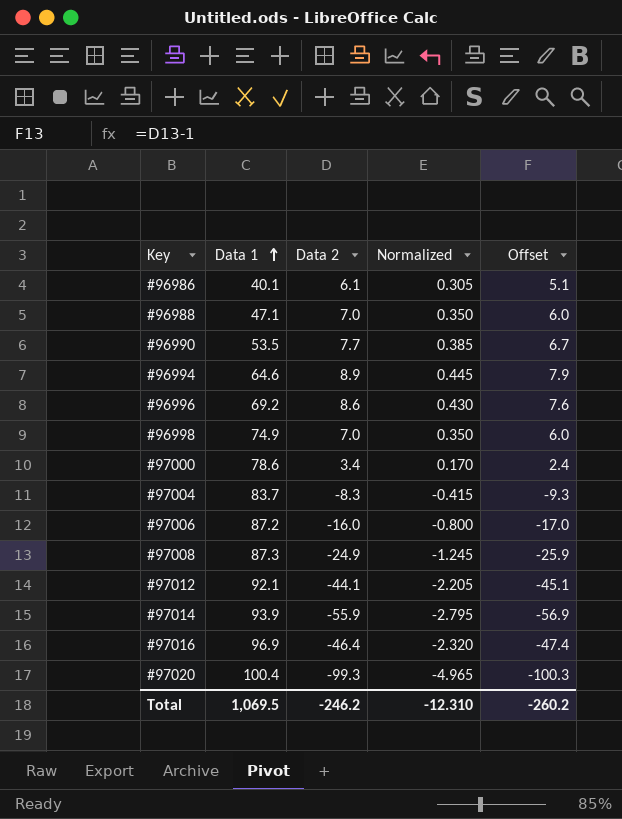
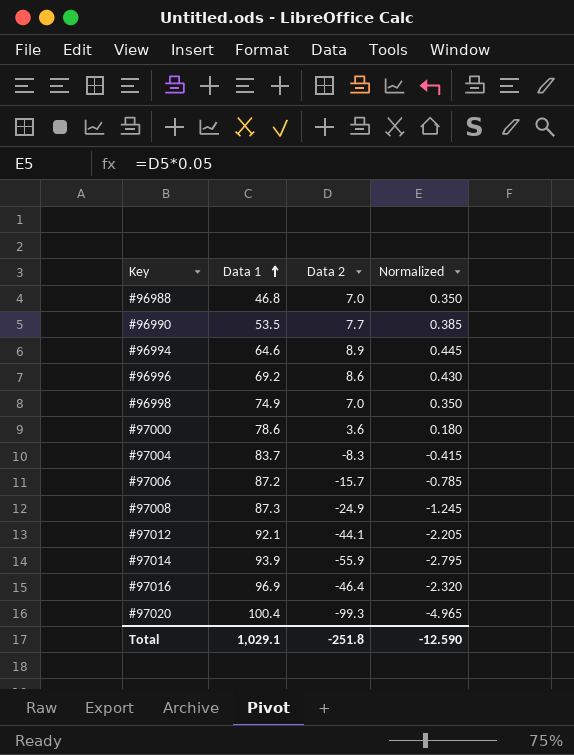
column Offset | formula: [Data 2] - 1 -> none
row #96986: 40.1 | 6.1 | 0.305 | 5.1 -> none
#96988 | Data 1: 47.1 -> 46.8
#97000 | Data 2: 3.4 -> 3.6
#97000 | Normalized: 0.170 -> 0.180
#97006 | Data 2: -16.0 -> -15.7
#97006 | Normalized: -0.800 -> -0.785
Total | Data 1: 1,069.5 -> 1,029.1
Total | Data 2: -246.2 -> -251.8
Total | Normalized: -12.310 -> -12.590

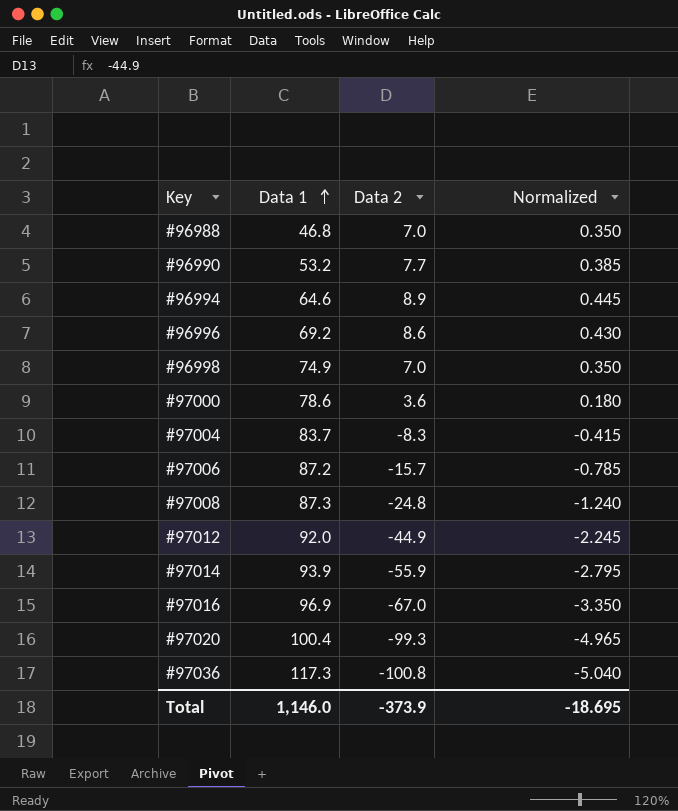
#96990 | Data 1: 53.5 -> 53.2
#97008 | Data 2: -24.9 -> -24.8
#97008 | Normalized: -1.245 -> -1.240
#97012 | Data 1: 92.1 -> 92.0
#97012 | Data 2: -44.1 -> -44.9
#97012 | Normalized: -2.205 -> -2.245
#97016 | Data 2: -46.4 -> -67.0
#97016 | Normalized: -2.320 -> -3.350
row #97036: none -> 117.3 | -100.8 | -5.040
Total | Data 1: 1,029.1 -> 1,146.0
Total | Data 2: -251.8 -> -373.9
Total | Normalized: -12.590 -> -18.695

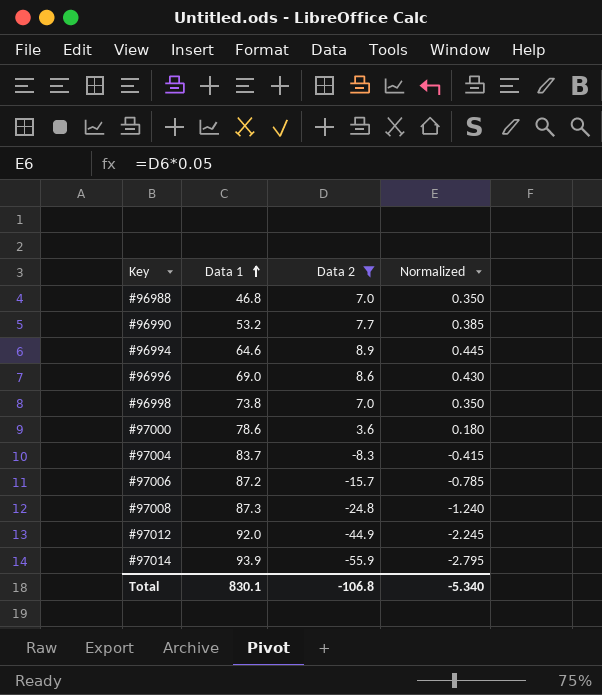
filter: none -> Data 2 >= -55.9
#96996 | Data 1: 69.2 -> 69.0
#96998 | Data 1: 74.9 -> 73.8
Total | Data 1: 1,146.0 -> 830.1
Total | Data 2: -373.9 -> -106.8
Total | Normalized: -18.695 -> -5.340

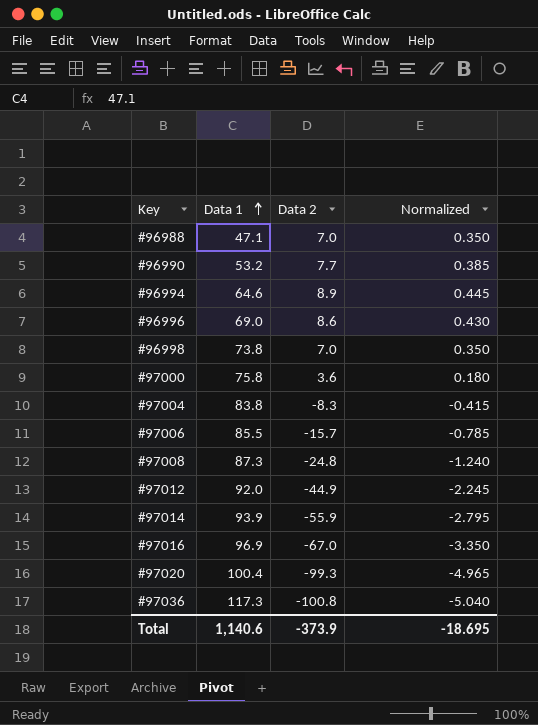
filter: Data 2 >= -55.9 -> none
#96988 | Data 1: 46.8 -> 47.1
#97000 | Data 1: 78.6 -> 75.8
#97004 | Data 1: 83.7 -> 83.8
#97006 | Data 1: 87.2 -> 85.5
Total | Data 1: 830.1 -> 1,140.6
Total | Data 2: -106.8 -> -373.9
Total | Normalized: -5.340 -> -18.695

